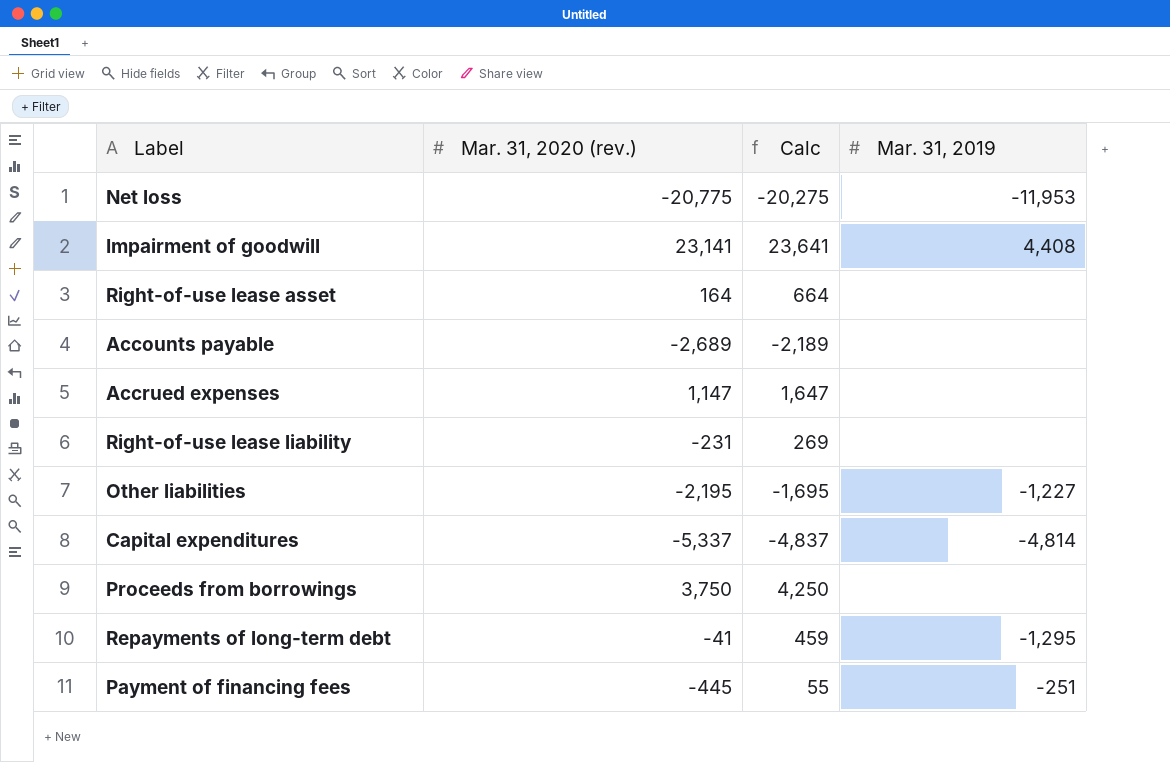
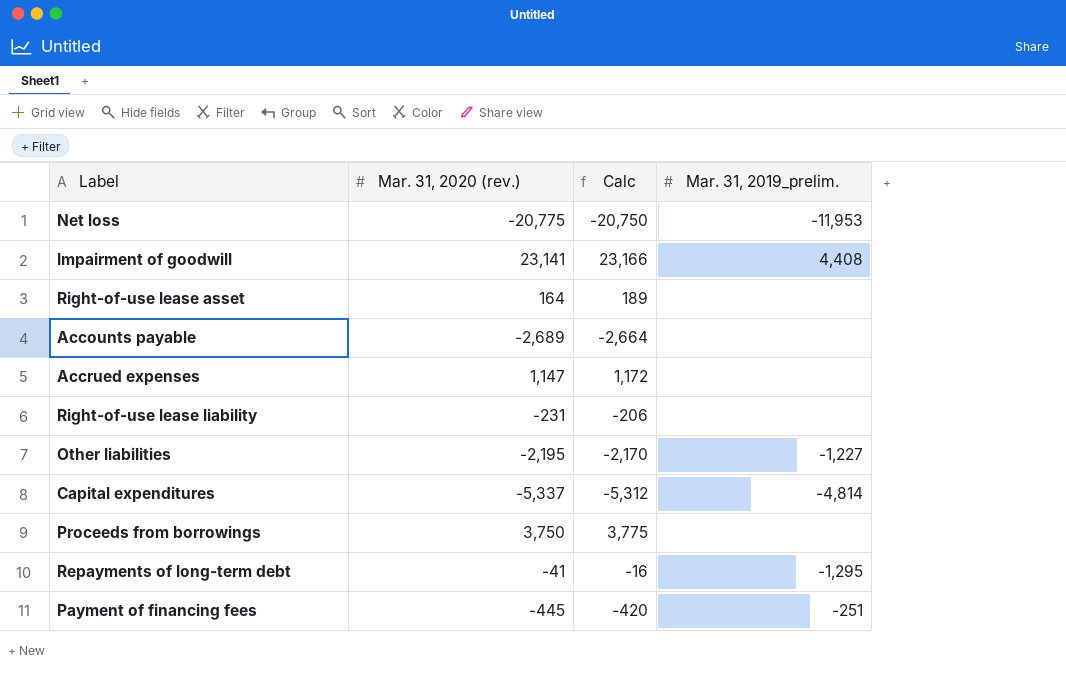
column Calc | formula: [Mar. 31, 2020 (rev.)] + 500 -> [Mar. 31, 2020 (rev.)] + 25
column name: Mar. 31, 2019 -> Mar. 31, 2019_prelim.

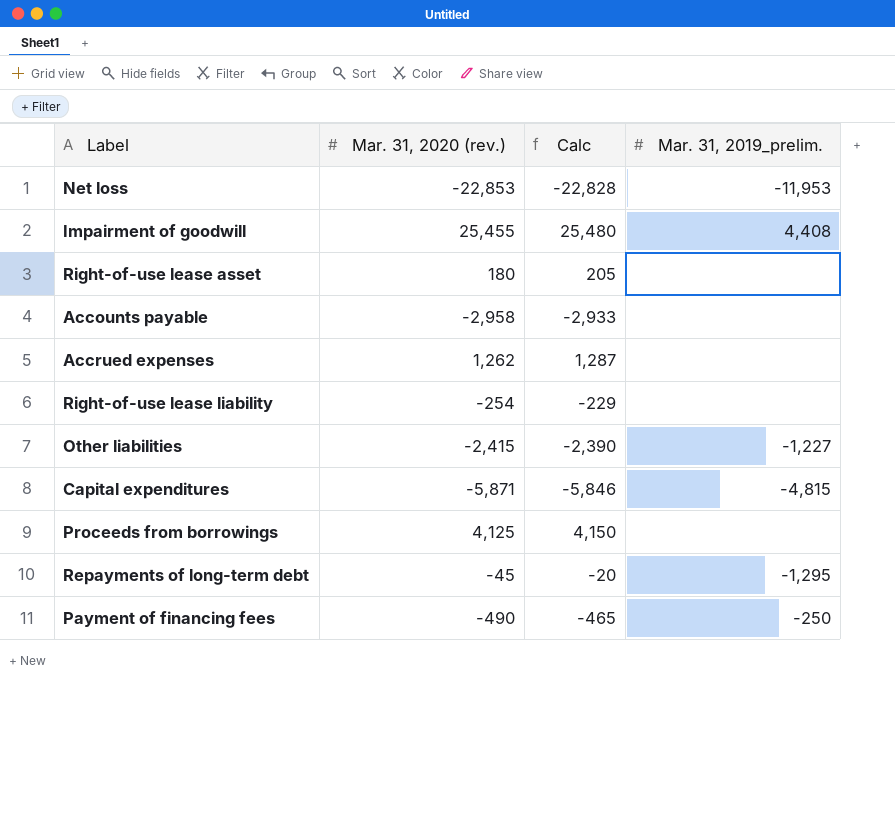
Net loss | Mar. 31, 2020 (rev.): -20,775 -> -22,853
Net loss | Calc: -20,750 -> -22,828
Impairment of goodwill | Mar. 31, 2020 (rev.): 23,141 -> 25,455
Impairment of goodwill | Calc: 23,166 -> 25,480
Right-of-use lease asset | Mar. 31, 2020 (rev.): 164 -> 180
Right-of-use lease asset | Calc: 189 -> 205
Accounts payable | Mar. 31, 2020 (rev.): -2,689 -> -2,958
Accounts payable | Calc: -2,664 -> -2,933
Accrued expenses | Mar. 31, 2020 (rev.): 1,147 -> 1,262
Accrued expenses | Calc: 1,172 -> 1,287
Right-of-use lease liability | Mar. 31, 2020 (rev.): -231 -> -254
Right-of-use lease liability | Calc: -206 -> -229
Other liabilities | Mar. 31, 2020 (rev.): -2,195 -> -2,415
Other liabilities | Calc: -2,170 -> -2,390
Capital expenditures | Mar. 31, 2020 (rev.): -5,337 -> -5,871
Capital expenditures | Calc: -5,312 -> -5,846
Capital expenditures | Mar. 31, 2019_prelim.: -4,814 -> -4,815
Proceeds from borrowings | Mar. 31, 2020 (rev.): 3,750 -> 4,125
Proceeds from borrowings | Calc: 3,775 -> 4,150
Repayments of long-term debt | Mar. 31, 2020 (rev.): -41 -> -45
Repayments of long-term debt | Calc: -16 -> -20
Payment of financing fees | Mar. 31, 2020 (rev.): -445 -> -490
Payment of financing fees | Calc: -420 -> -465
Payment of financing fees | Mar. 31, 2019_prelim.: -251 -> -250

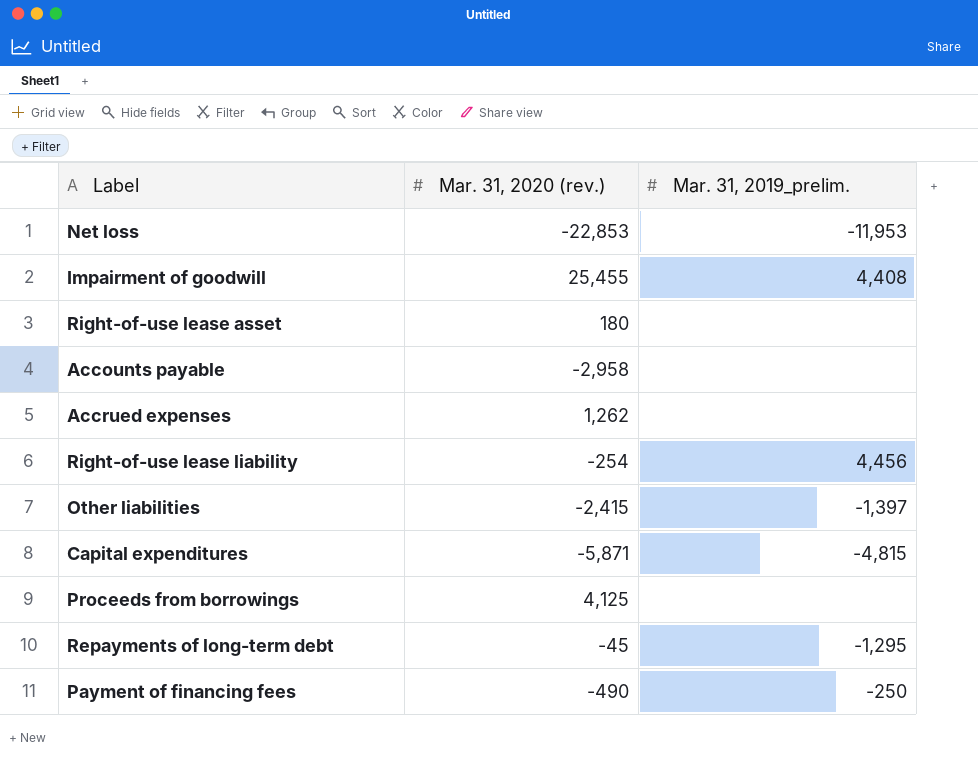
column Calc | formula: [Mar. 31, 2020 (rev.)] + 25 -> none
Right-of-use lease liability | Mar. 31, 2019_prelim.: none -> 4,456
Other liabilities | Mar. 31, 2019_prelim.: -1,227 -> -1,397

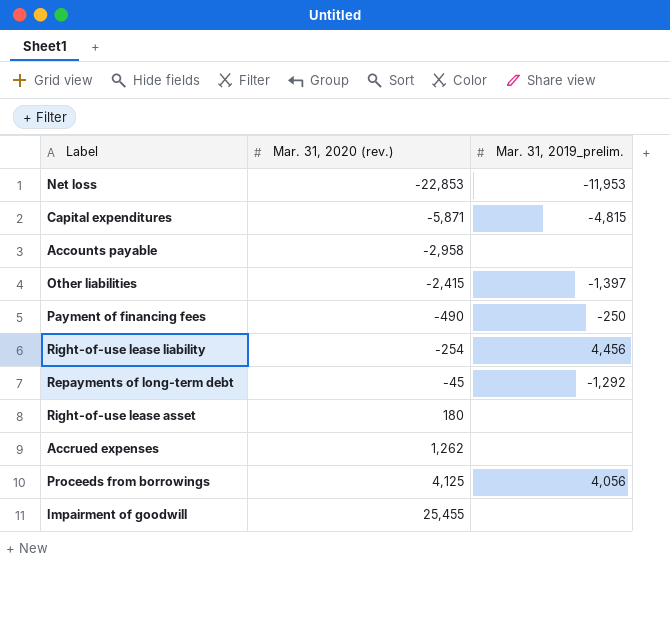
row order: none -> Mar. 31, 2020 (rev.) ascending
Repayments of long-term debt | Mar. 31, 2019_prelim.: -1,295 -> -1,292
Proceeds from borrowings | Mar. 31, 2019_prelim.: none -> 4,056
Impairment of goodwill | Mar. 31, 2019_prelim.: 4,408 -> none

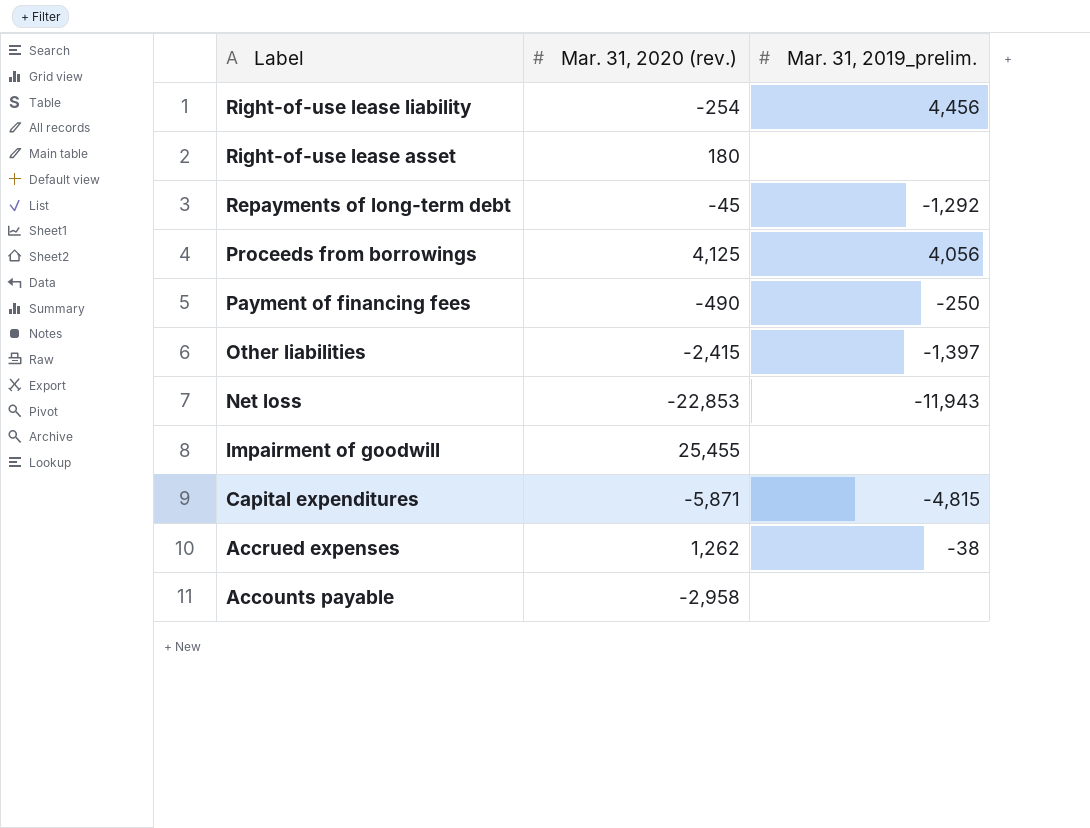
row order: Mar. 31, 2020 (rev.) ascending -> Label descending
Net loss | Mar. 31, 2019_prelim.: -11,953 -> -11,943
Accrued expenses | Mar. 31, 2019_prelim.: none -> -38

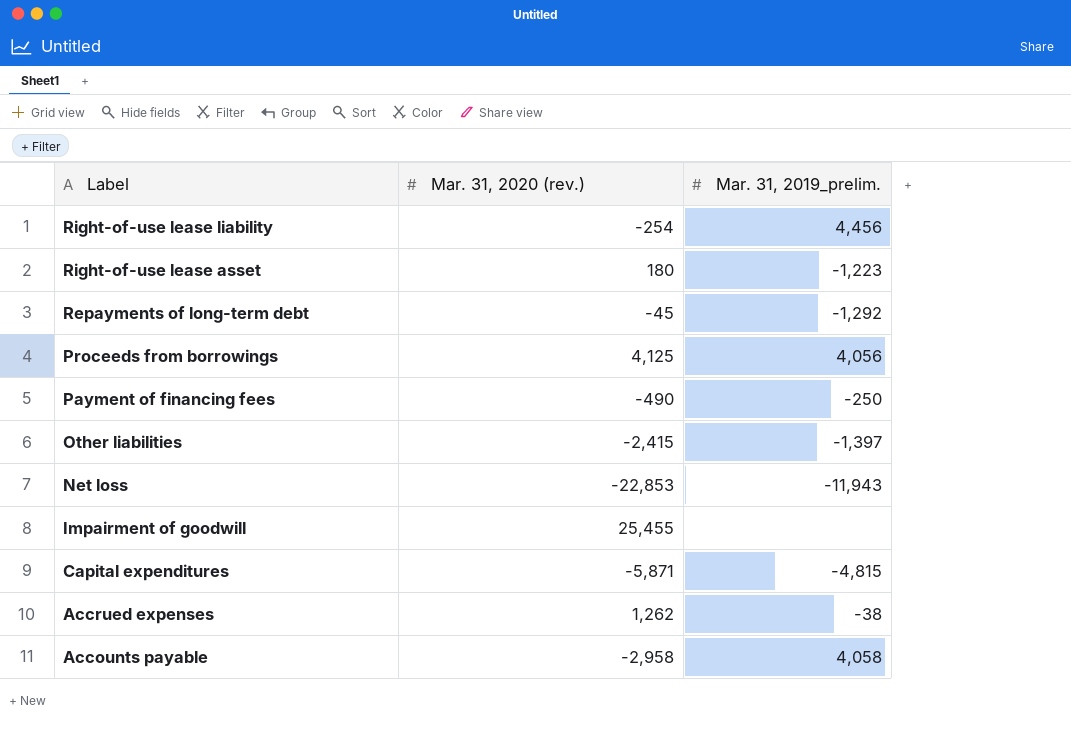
Right-of-use lease asset | Mar. 31, 2019_prelim.: none -> -1,223
Accounts payable | Mar. 31, 2019_prelim.: none -> 4,058

